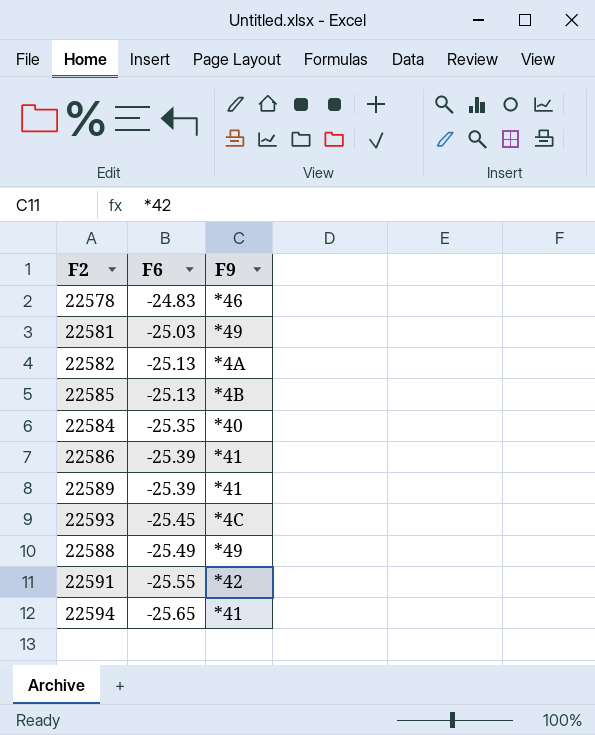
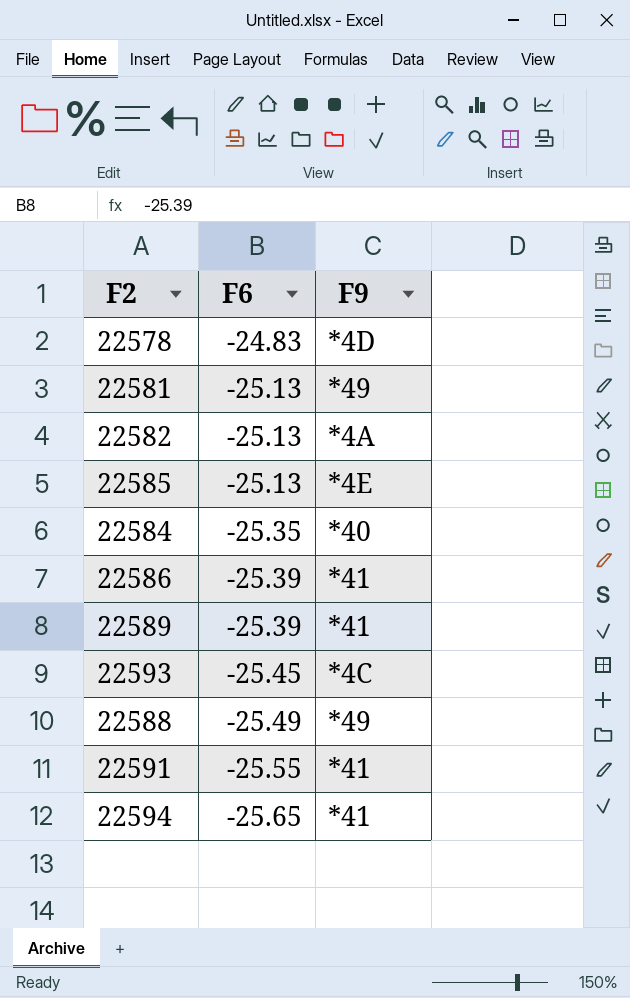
22578 | F9: *46 -> *4D
22581 | F6: -25.03 -> -25.13
22585 | F9: *4B -> *4E
22591 | F9: *42 -> *41

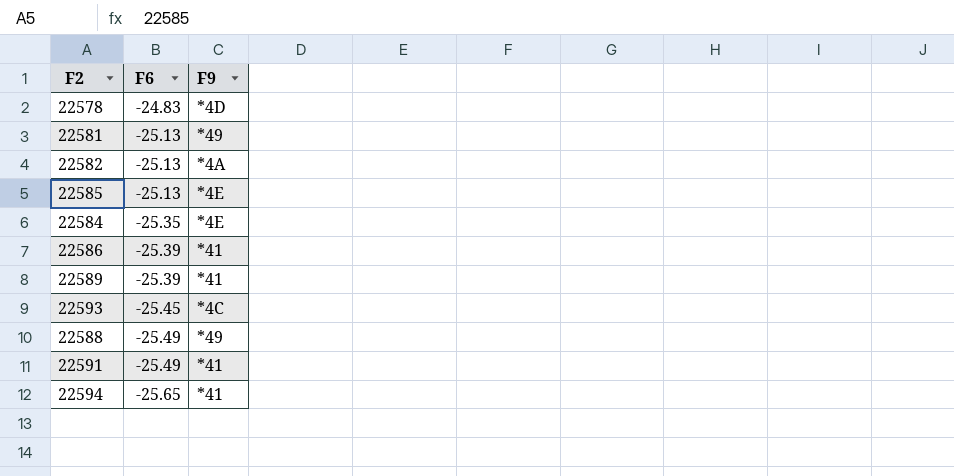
22584 | F9: *40 -> *4E
22591 | F6: -25.55 -> -25.49

